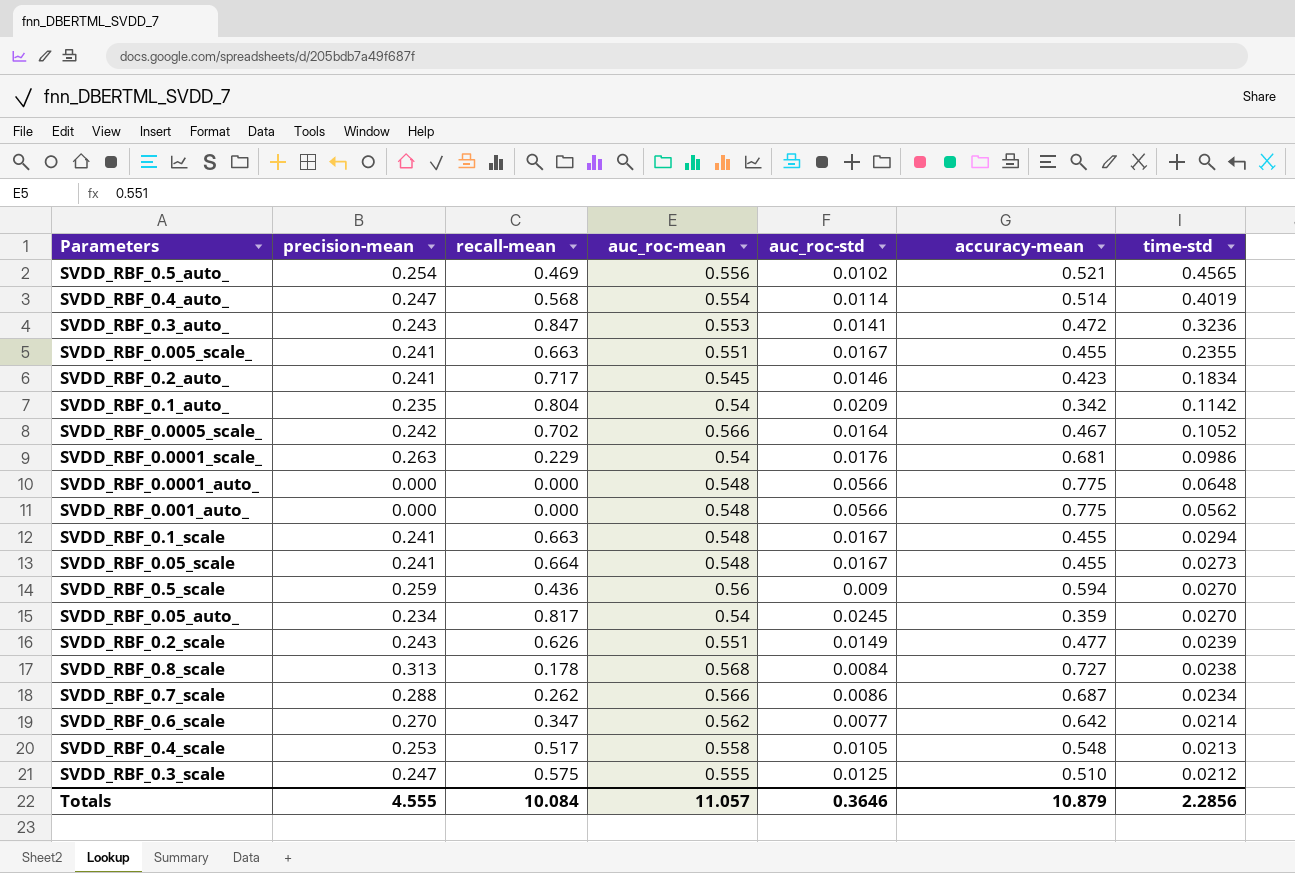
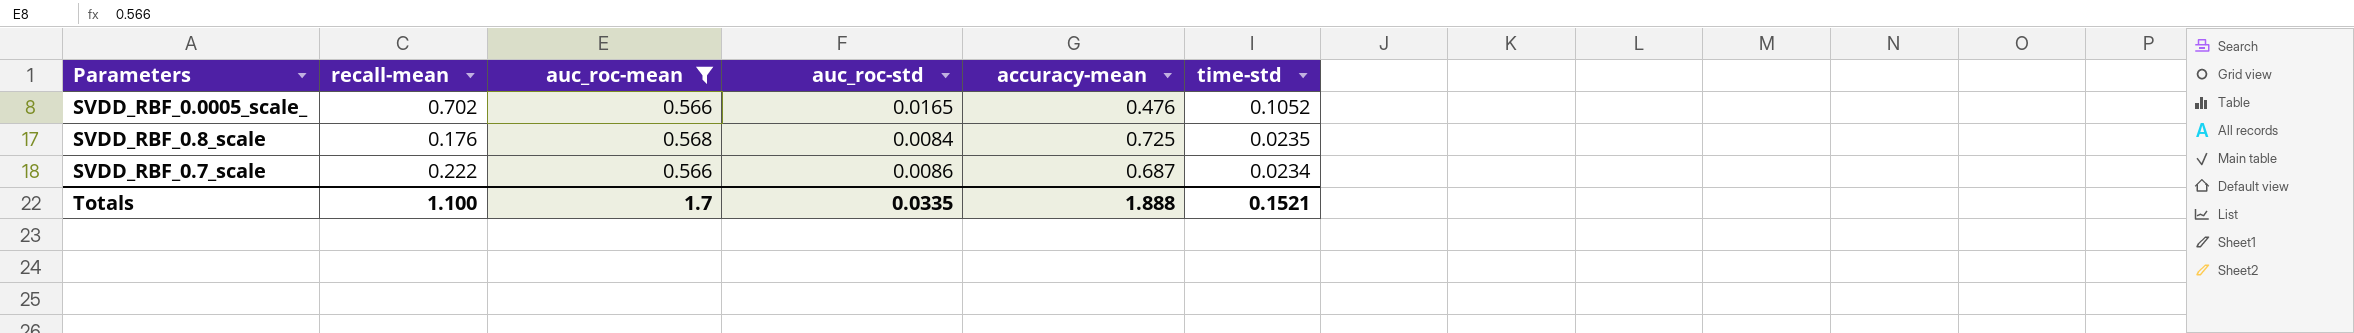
filter: none -> auc_roc-mean >= 0.566
column precision-mean | position: 2 -> none
SVDD_RBF_0.0005_scale_ | auc_roc-std: 0.0164 -> 0.0165
SVDD_RBF_0.0005_scale_ | accuracy-mean: 0.467 -> 0.476
SVDD_RBF_0.8_scale | recall-mean: 0.178 -> 0.176
SVDD_RBF_0.8_scale | accuracy-mean: 0.727 -> 0.725
SVDD_RBF_0.8_scale | time-std: 0.0238 -> 0.0235
SVDD_RBF_0.7_scale | recall-mean: 0.262 -> 0.222
Totals | recall-mean: 10.084 -> 1.100
Totals | auc_roc-mean: 11.057 -> 1.7
Totals | auc_roc-std: 0.3646 -> 0.0335
Totals | accuracy-mean: 10.879 -> 1.888
Totals | time-std: 2.2856 -> 0.1521

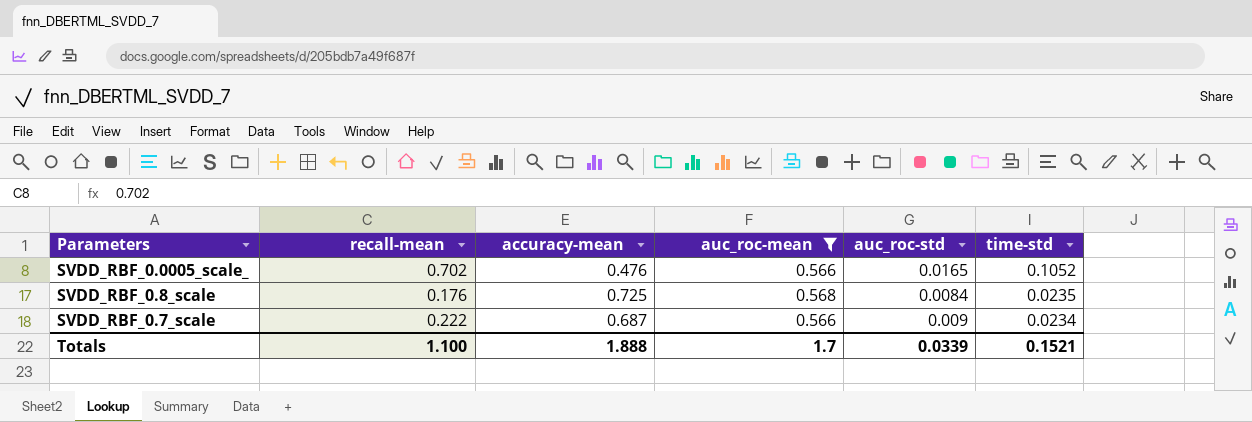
column accuracy-mean | position: 5 -> 3
SVDD_RBF_0.7_scale | auc_roc-std: 0.0086 -> 0.009
Totals | auc_roc-std: 0.0335 -> 0.0339

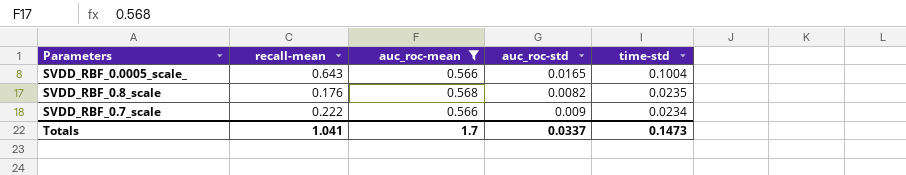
column accuracy-mean | position: 3 -> none
SVDD_RBF_0.0005_scale_ | recall-mean: 0.702 -> 0.643
SVDD_RBF_0.0005_scale_ | time-std: 0.1052 -> 0.1004
SVDD_RBF_0.8_scale | auc_roc-std: 0.0084 -> 0.0082
Totals | recall-mean: 1.100 -> 1.041
Totals | auc_roc-std: 0.0339 -> 0.0337
Totals | time-std: 0.1521 -> 0.1473

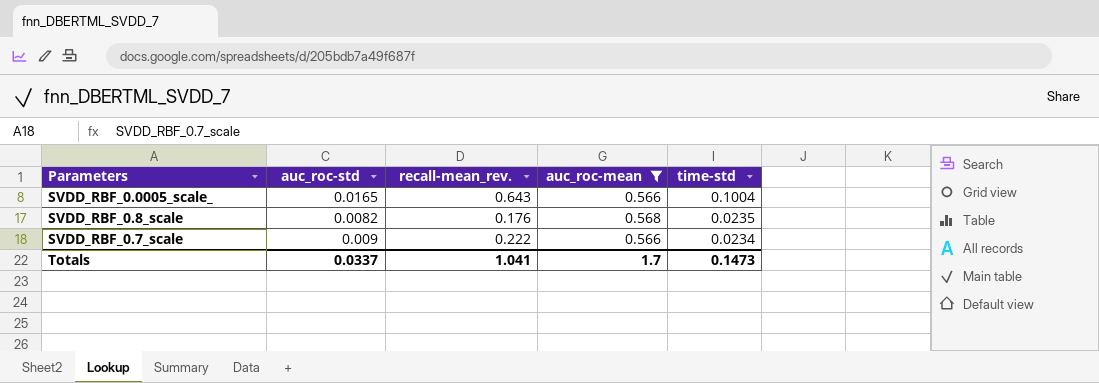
column auc_roc-std | position: 4 -> 2
column name: recall-mean -> recall-mean_rev.

